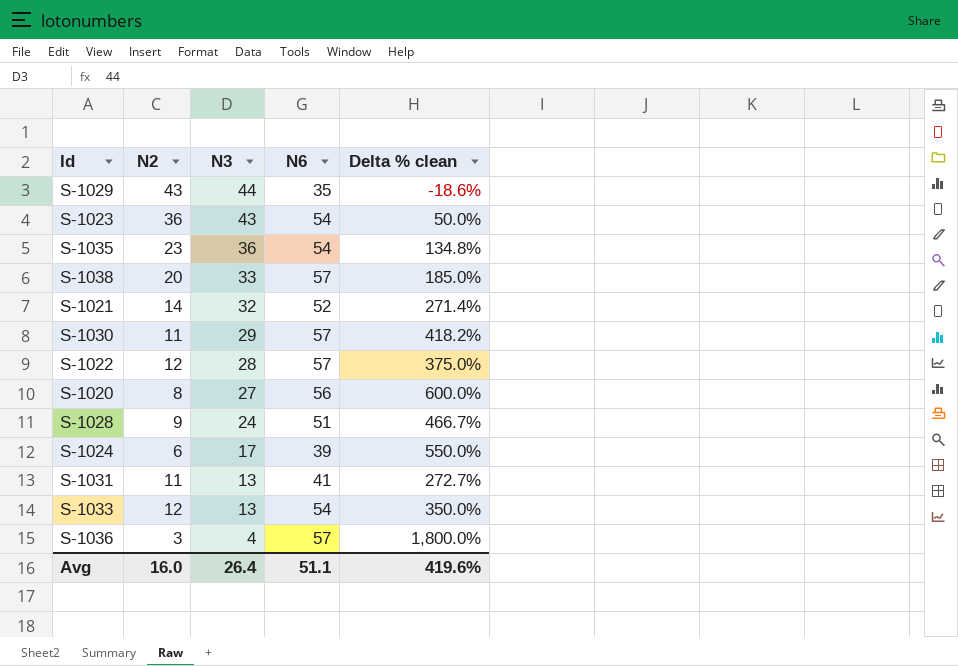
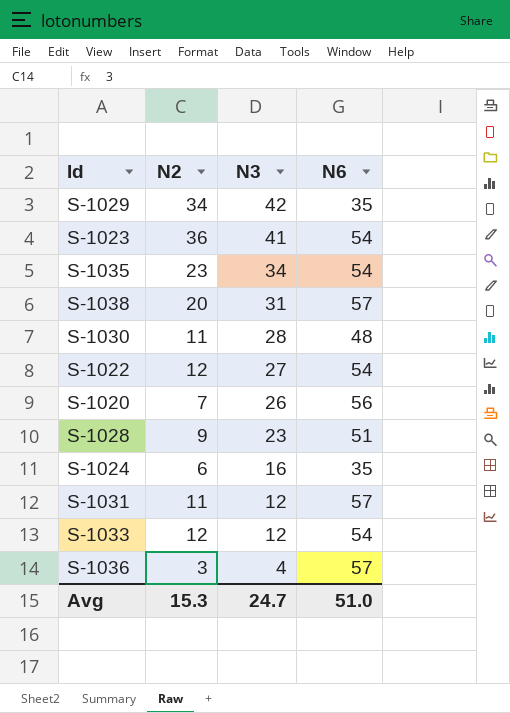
column Delta % clean | formula: ([N6] - [N2]) / [N2] -> none
row S-1021: 14 | 32 | 52 | 271.4% -> none
S-1029 | N2: 43 -> 34
S-1029 | N3: 44 -> 42
S-1023 | N3: 43 -> 41
S-1035 | N3: 36 -> 34
S-1038 | N3: 33 -> 31
S-1030 | N3: 29 -> 28
S-1030 | N6: 57 -> 48
S-1022 | N3: 28 -> 27
S-1022 | N6: 57 -> 54
S-1020 | N2: 8 -> 7
S-1020 | N3: 27 -> 26
S-1028 | N3: 24 -> 23
S-1024 | N3: 17 -> 16
S-1024 | N6: 39 -> 35
S-1031 | N3: 13 -> 12
S-1031 | N6: 41 -> 57
S-1033 | N3: 13 -> 12
Avg | N2: 16.0 -> 15.3
Avg | N3: 26.4 -> 24.7
Avg | N6: 51.1 -> 51.0

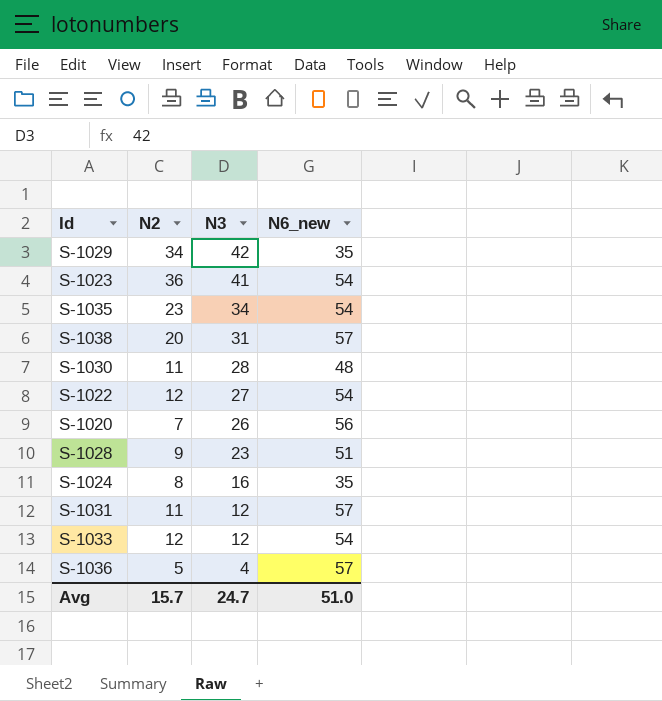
column name: N6 -> N6_new
S-1024 | N2: 6 -> 8
S-1036 | N2: 3 -> 5
Avg | N2: 15.3 -> 15.7

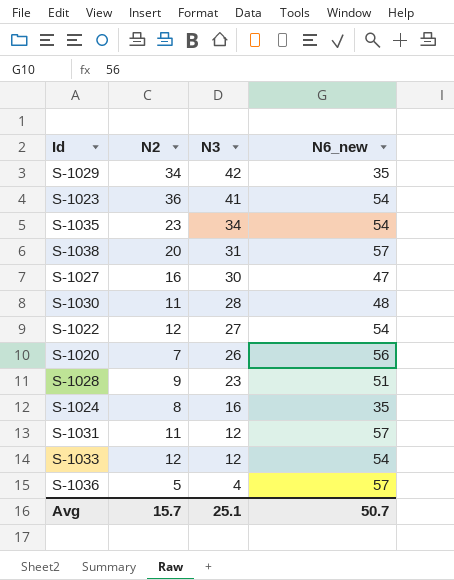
row S-1027: none -> 16 | 30 | 47
Avg | N3: 24.7 -> 25.1
Avg | N6_new: 51.0 -> 50.7

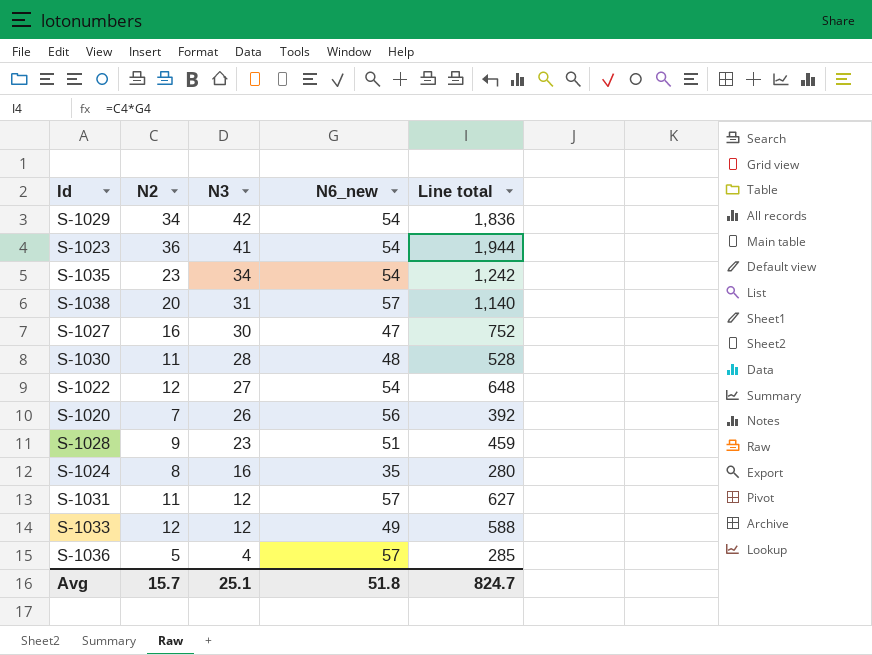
column Line total | formula: none -> [N2] * [N6_new]
S-1029 | N6_new: 35 -> 54
S-1033 | N6_new: 54 -> 49
Avg | N6_new: 50.7 -> 51.8

